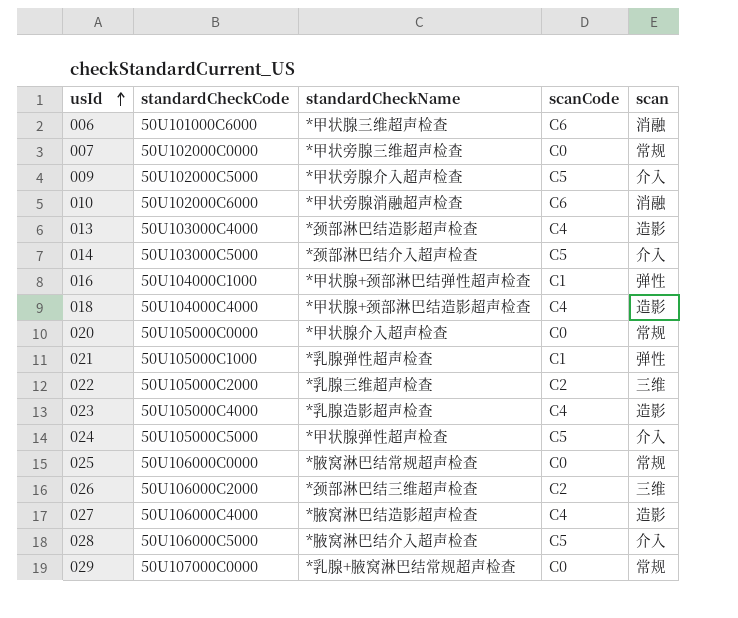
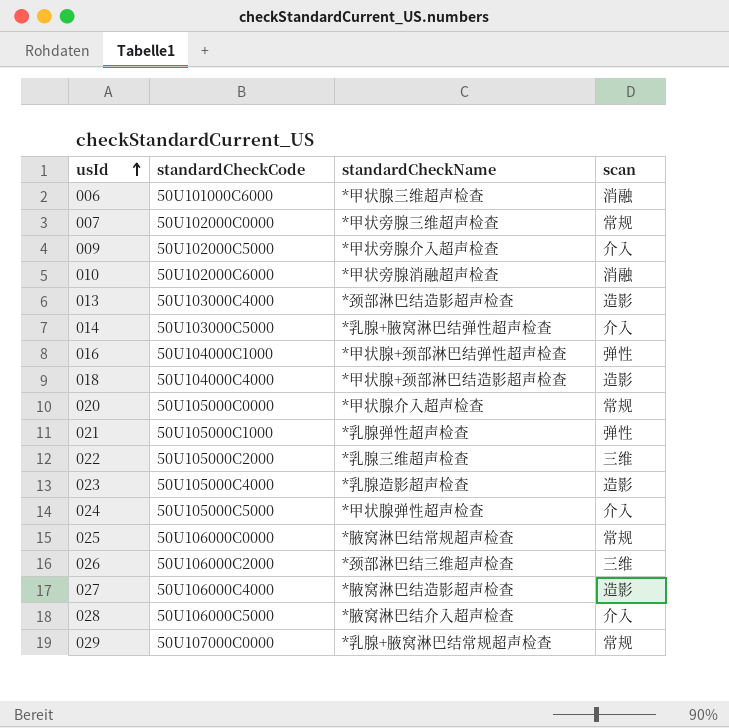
column scanCode | position: 4 -> none
014 | standardCheckName: *颈部淋巴结介入超声检查 -> *乳腺+腋窝淋巴结弹性超声检查

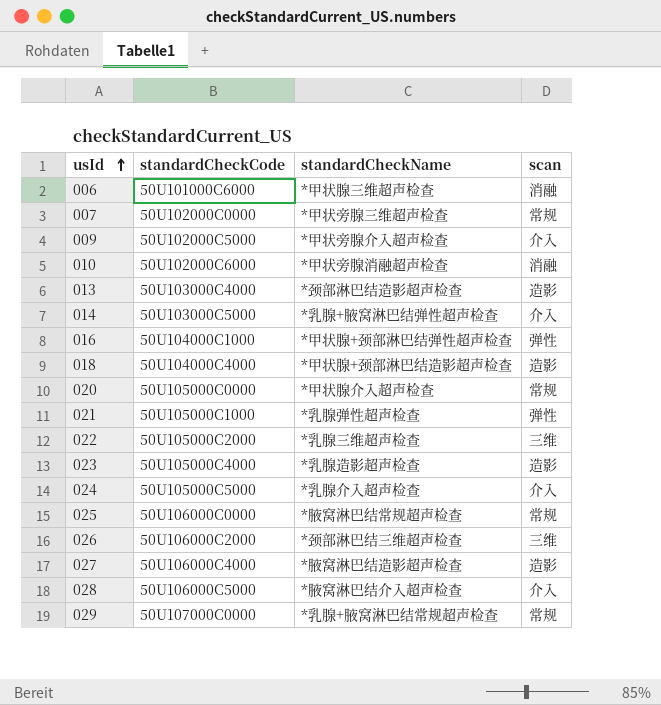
024 | standardCheckName: *甲状腺弹性超声检查 -> *乳腺介入超声检查

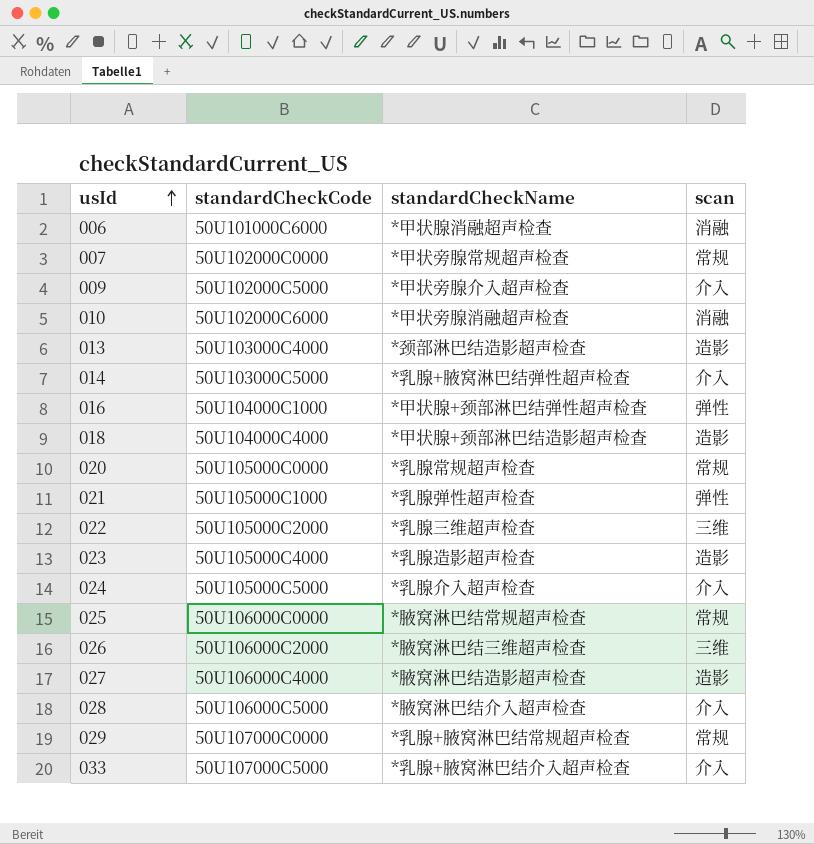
006 | standardCheckName: *甲状腺三维超声检查 -> *甲状腺消融超声检查
007 | standardCheckName: *甲状旁腺三维超声检查 -> *甲状旁腺常规超声检查
020 | standardCheckName: *甲状腺介入超声检查 -> *乳腺常规超声检查
026 | standardCheckName: *颈部淋巴结三维超声检查 -> *腋窝淋巴结三维超声检查
row 033: none -> 50U107000C5000 | *乳腺+腋窝淋巴结介入超声检查 | 介入

